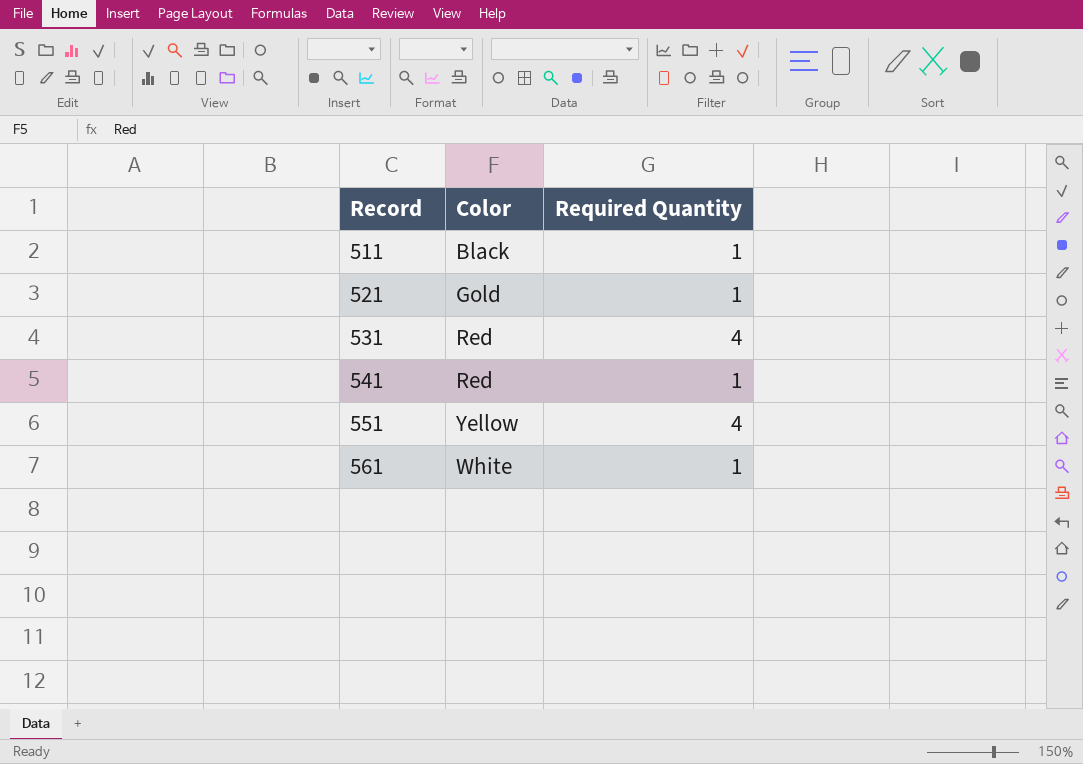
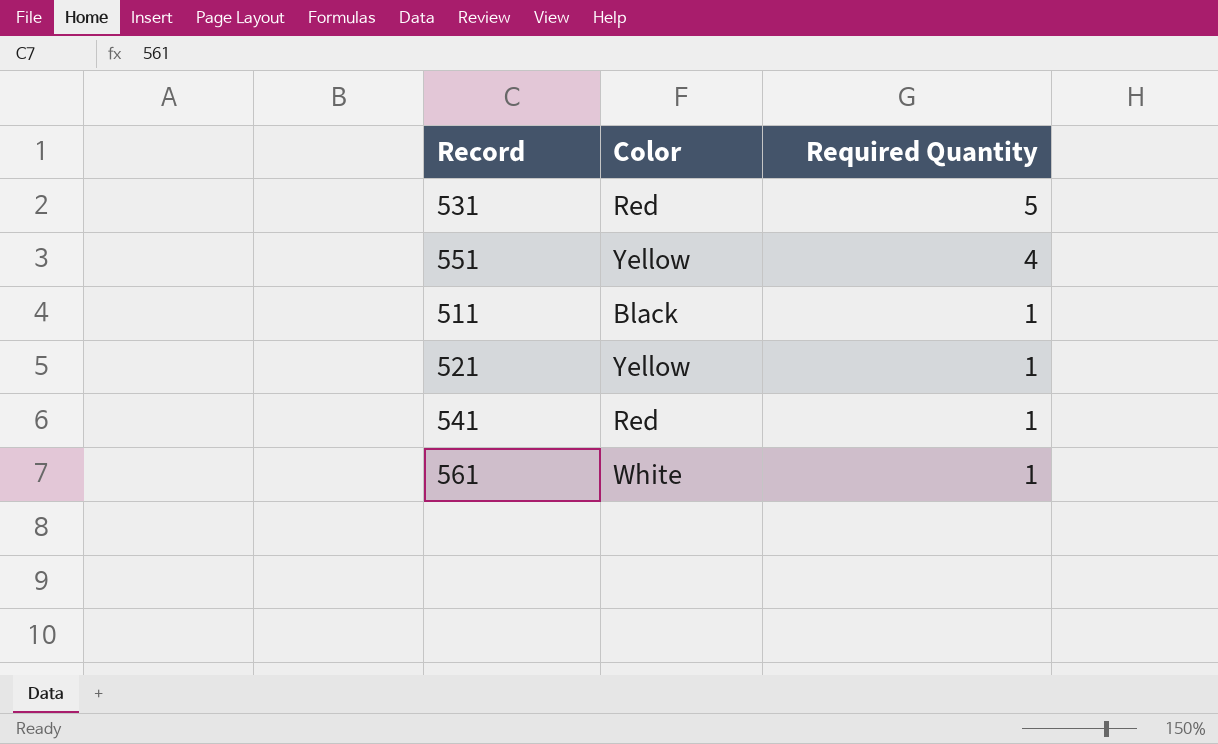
row order: Record ascending -> Required Quantity descending
531 | Required Quantity: 4 -> 5
521 | Color: Gold -> Yellow

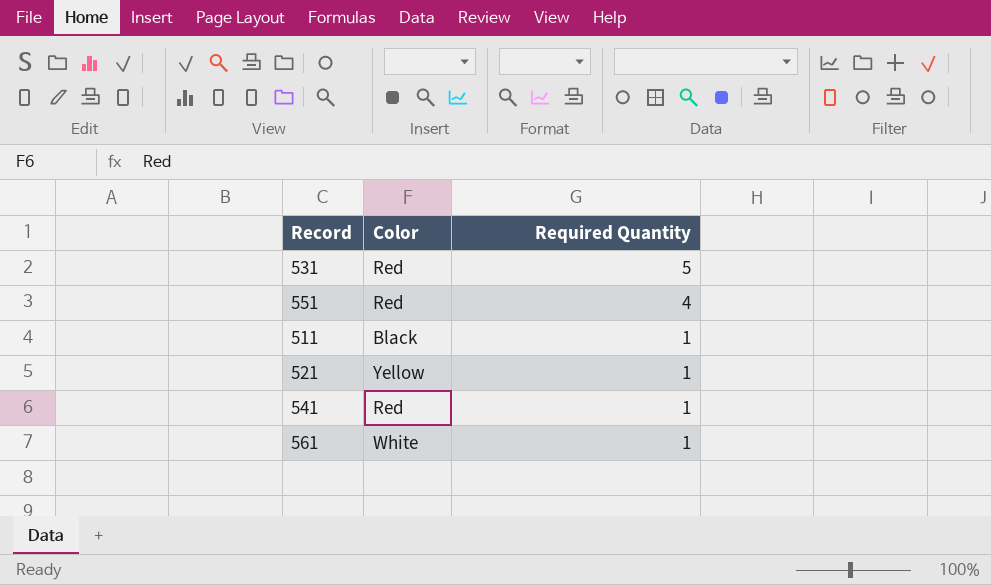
551 | Color: Yellow -> Red

